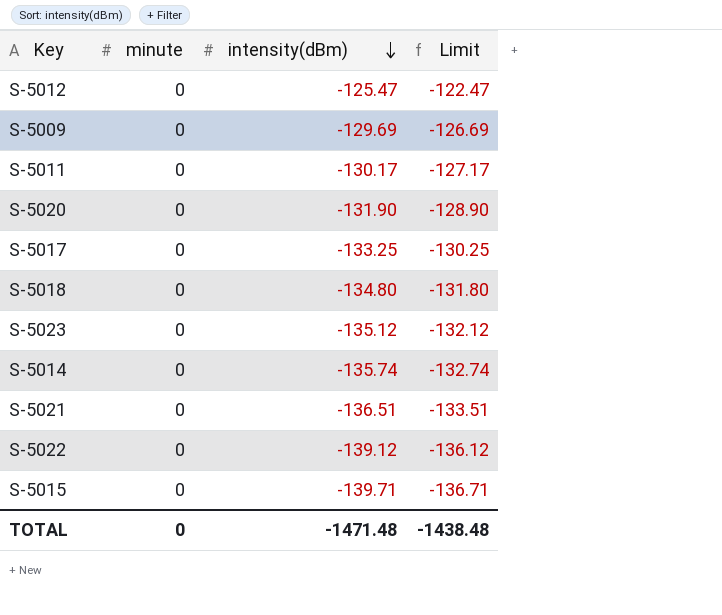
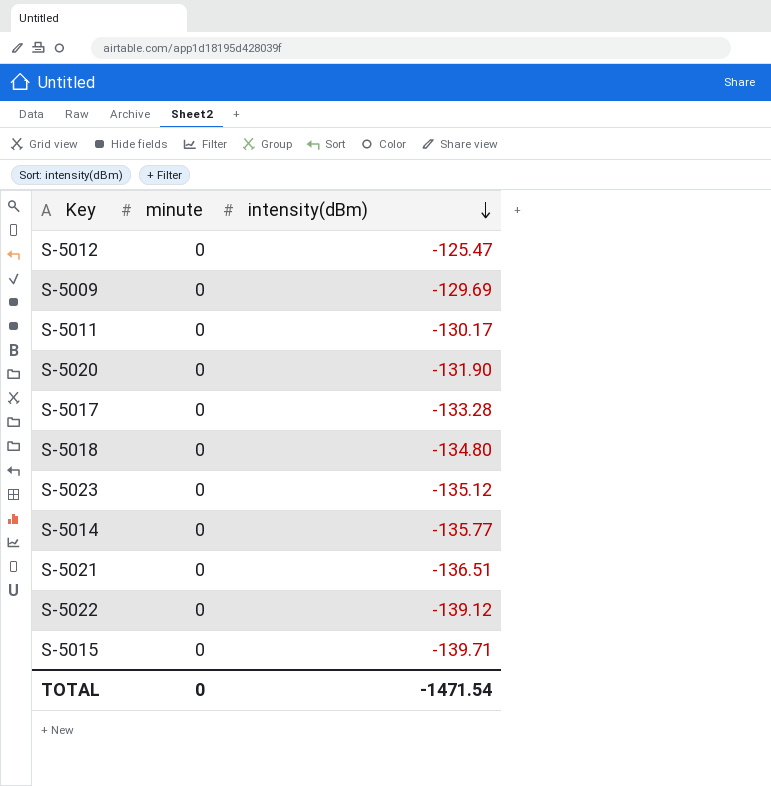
column Limit | formula: [intensity(dBm)] + 3 -> none
S-5017 | intensity(dBm): -133.25 -> -133.28
S-5014 | intensity(dBm): -135.74 -> -135.77
TOTAL | intensity(dBm): -1471.48 -> -1471.54

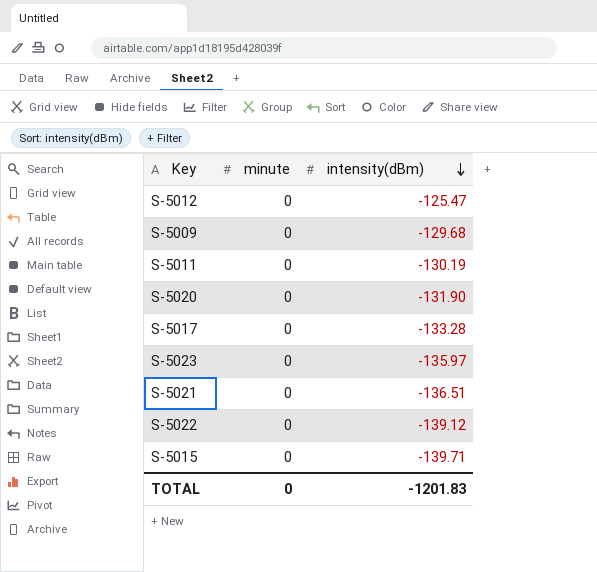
row S-5018: 0 | -134.80 -> none
row S-5014: 0 | -135.77 -> none
S-5009 | intensity(dBm): -129.69 -> -129.68
S-5011 | intensity(dBm): -130.17 -> -130.19
S-5023 | intensity(dBm): -135.12 -> -135.97
TOTAL | intensity(dBm): -1471.54 -> -1201.83

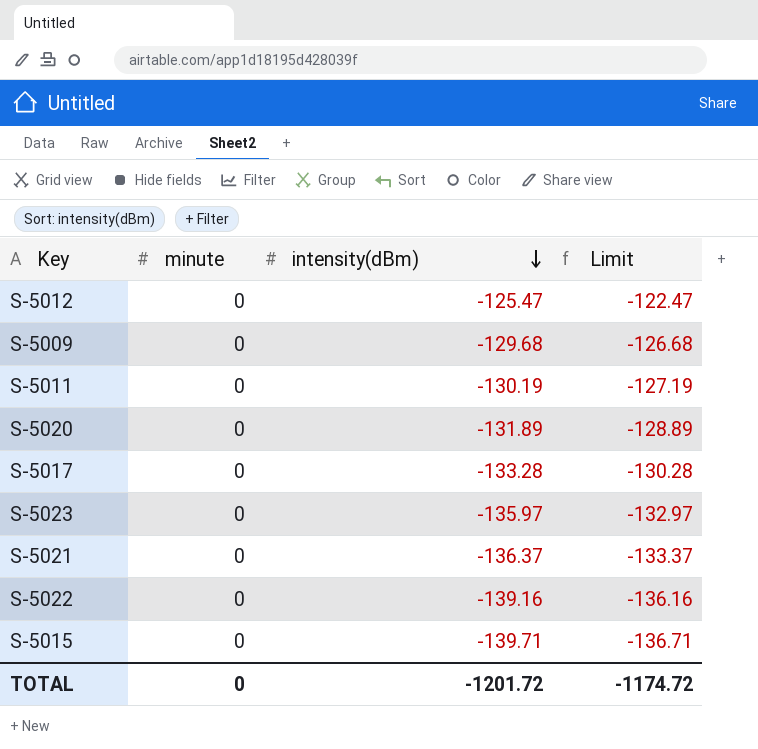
column Limit | formula: none -> [intensity(dBm)] + 3
S-5020 | intensity(dBm): -131.90 -> -131.89
S-5021 | intensity(dBm): -136.51 -> -136.37
S-5022 | intensity(dBm): -139.12 -> -139.16
TOTAL | intensity(dBm): -1201.83 -> -1201.72

